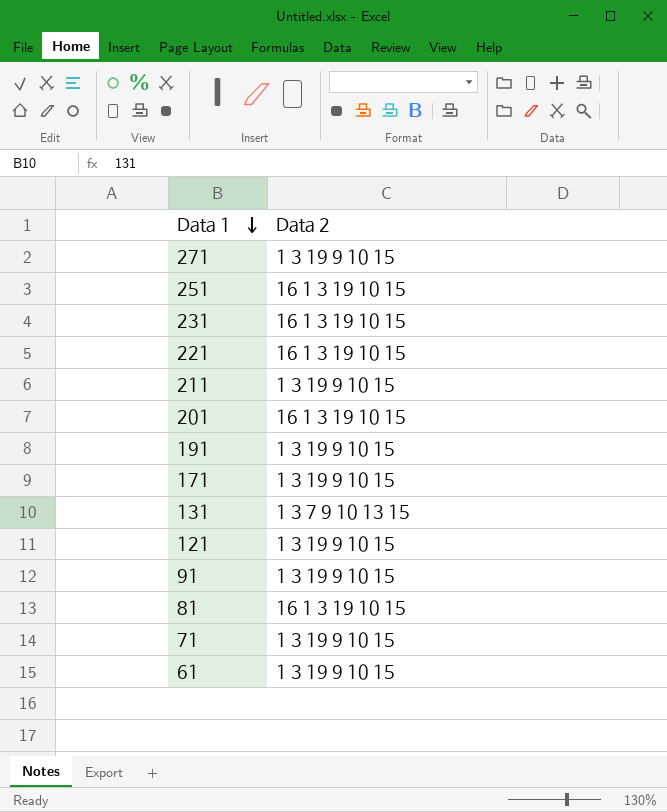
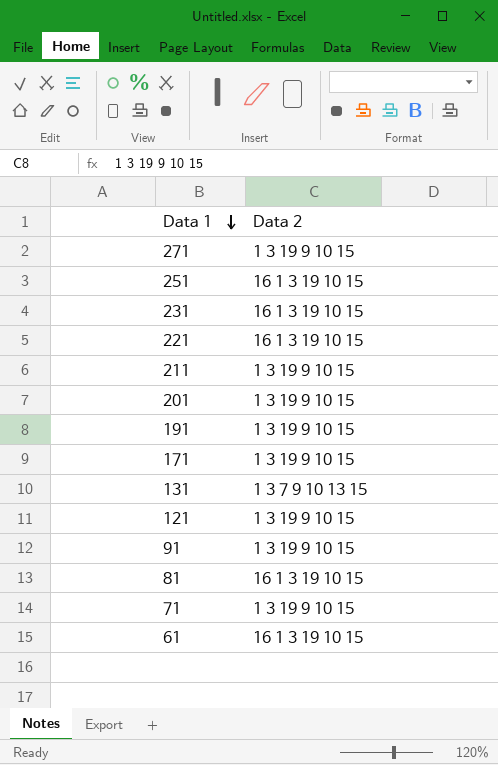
201 | Data 2: 16 1 3 19 10 15 -> 1 3 19 9 10 15
61 | Data 2: 1 3 19 9 10 15 -> 16 1 3 19 10 15

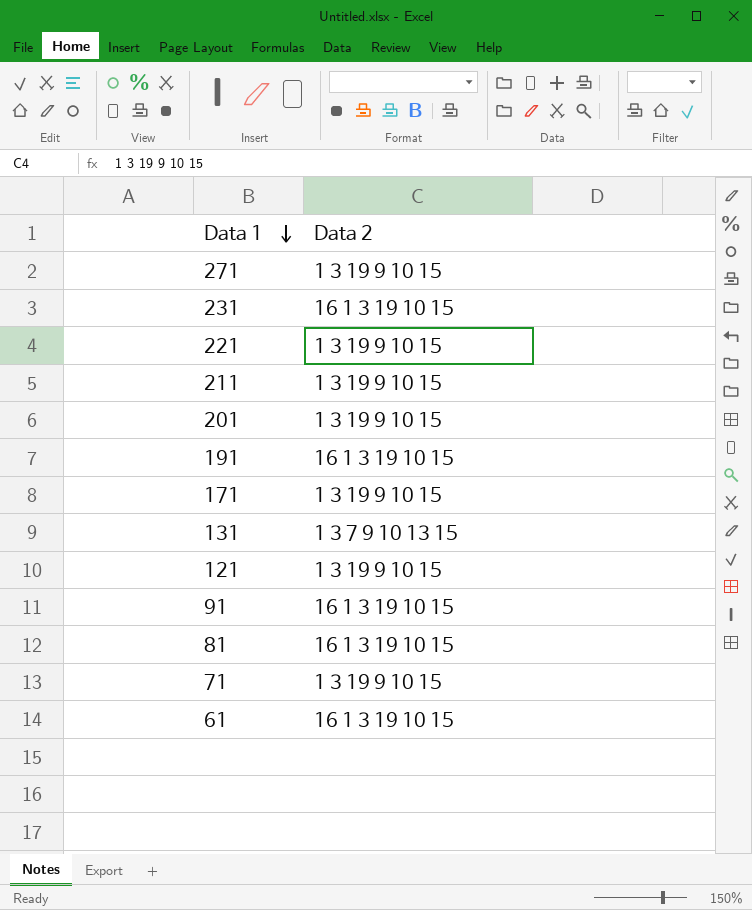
row 251: 16 1 3 19 10 15 -> none
221 | Data 2: 16 1 3 19 10 15 -> 1 3 19 9 10 15
191 | Data 2: 1 3 19 9 10 15 -> 16 1 3 19 10 15
91 | Data 2: 1 3 19 9 10 15 -> 16 1 3 19 10 15

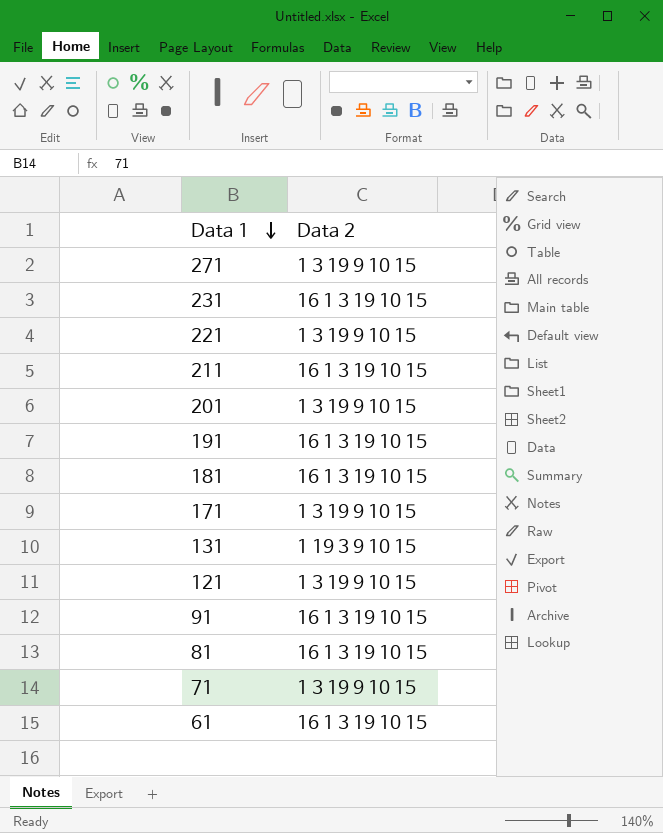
211 | Data 2: 1 3 19 9 10 15 -> 16 1 3 19 10 15
row 181: none -> 16 1 3 19 10 15
131 | Data 2: 1 3 7 9 10 13 15 -> 1 19 3 9 10 15

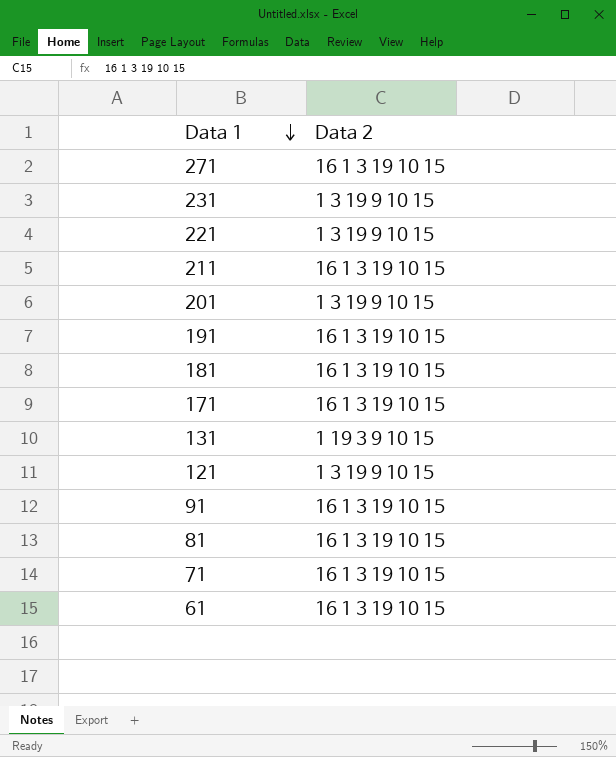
271 | Data 2: 1 3 19 9 10 15 -> 16 1 3 19 10 15
231 | Data 2: 16 1 3 19 10 15 -> 1 3 19 9 10 15
171 | Data 2: 1 3 19 9 10 15 -> 16 1 3 19 10 15
71 | Data 2: 1 3 19 9 10 15 -> 16 1 3 19 10 15

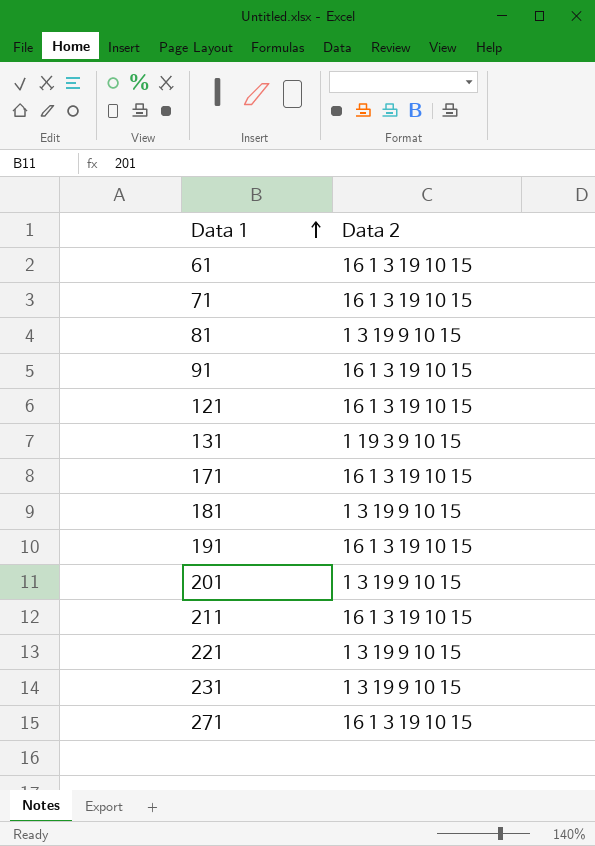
row order: Data 1 descending -> Data 1 ascending
81 | Data 2: 16 1 3 19 10 15 -> 1 3 19 9 10 15
121 | Data 2: 1 3 19 9 10 15 -> 16 1 3 19 10 15
181 | Data 2: 16 1 3 19 10 15 -> 1 3 19 9 10 15

